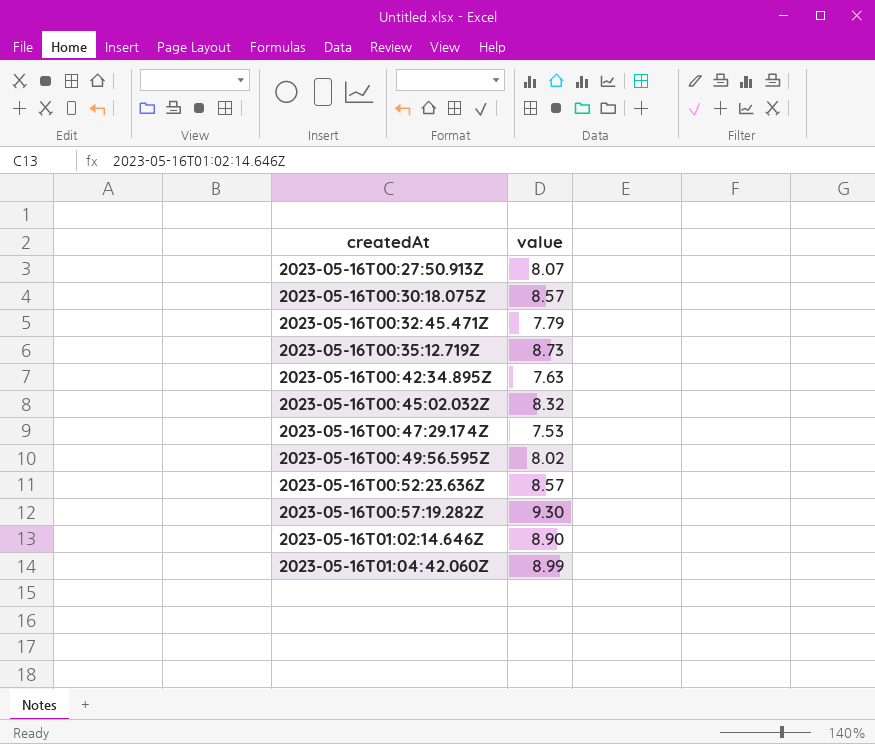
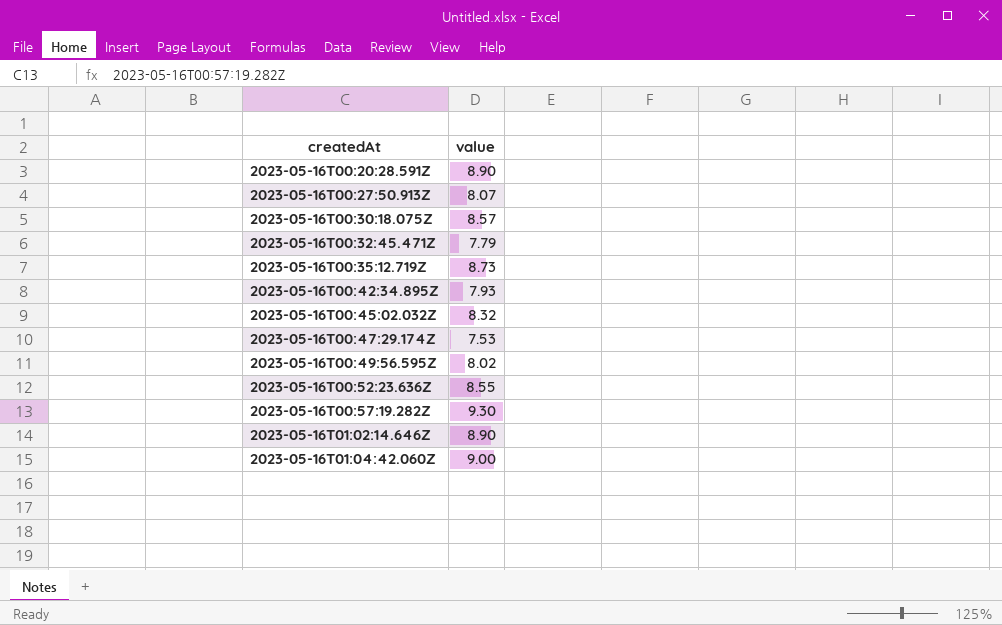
row 2023-05-16T00:20:28.591Z: none -> 8.90
2023-05-16T00:42:34.895Z | value: 7.63 -> 7.93
2023-05-16T00:52:23.636Z | value: 8.57 -> 8.55
2023-05-16T01:04:42.060Z | value: 8.99 -> 9.00

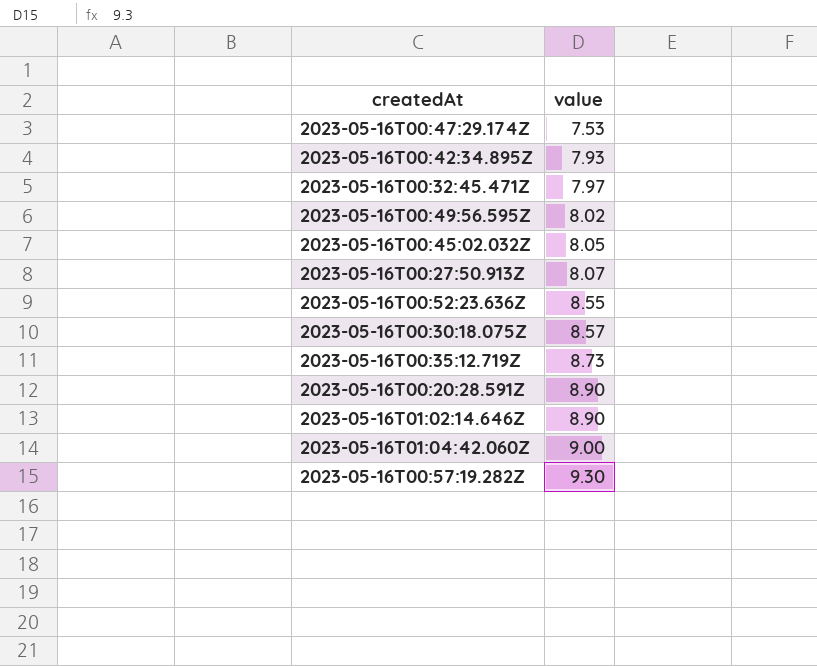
row order: createdAt ascending -> value ascending
2023-05-16T00:32:45.471Z | value: 7.79 -> 7.97
2023-05-16T00:45:02.032Z | value: 8.32 -> 8.05

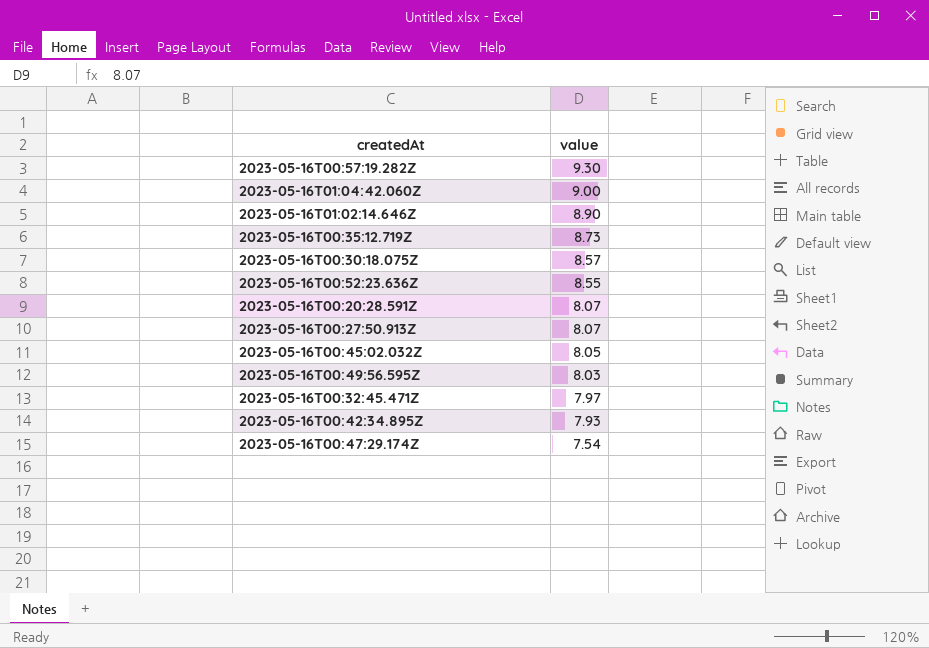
row order: value ascending -> value descending
2023-05-16T00:20:28.591Z | value: 8.90 -> 8.07
2023-05-16T00:49:56.595Z | value: 8.02 -> 8.03
2023-05-16T00:47:29.174Z | value: 7.53 -> 7.54

